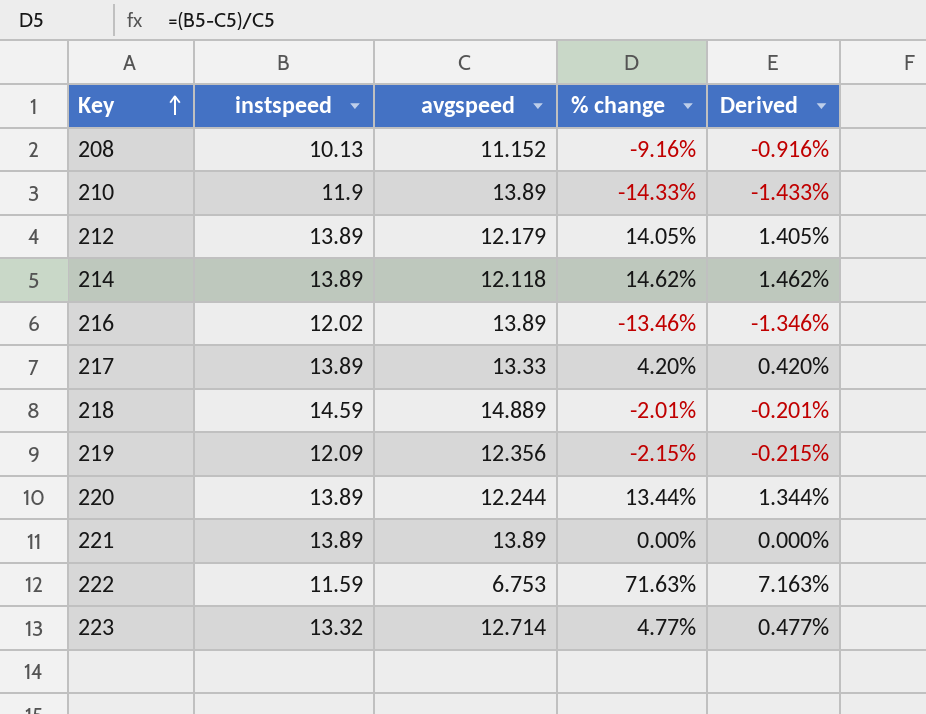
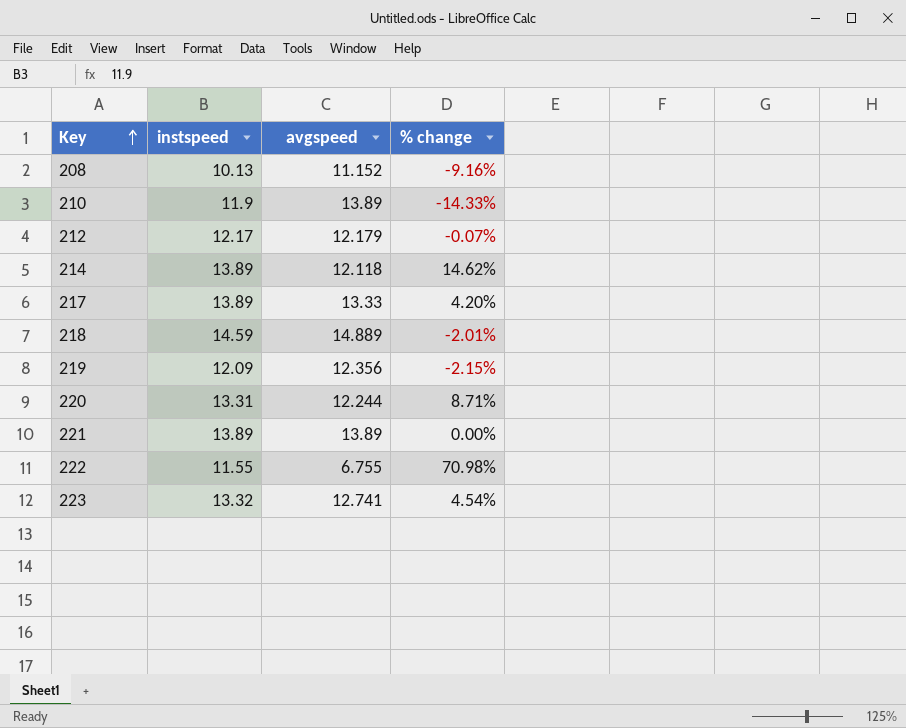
column Derived | formula: [% change] * 0.1 -> none
row 216: 12.02 | 13.89 | -13.46% | -1.346% -> none
212 | instspeed: 13.89 -> 12.17
212 | % change: 14.05% -> -0.07%
220 | instspeed: 13.89 -> 13.31
220 | % change: 13.44% -> 8.71%
222 | instspeed: 11.59 -> 11.55
222 | avgspeed: 6.753 -> 6.755
222 | % change: 71.63% -> 70.98%
223 | avgspeed: 12.714 -> 12.741
223 | % change: 4.77% -> 4.54%

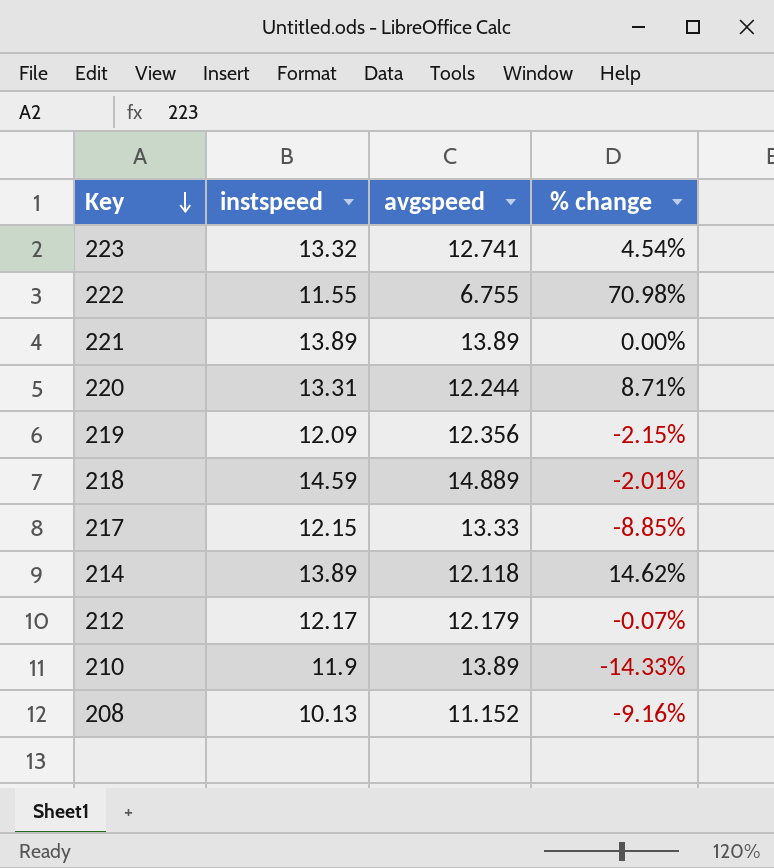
row order: Key ascending -> Key descending
217 | instspeed: 13.89 -> 12.15
217 | % change: 4.20% -> -8.85%

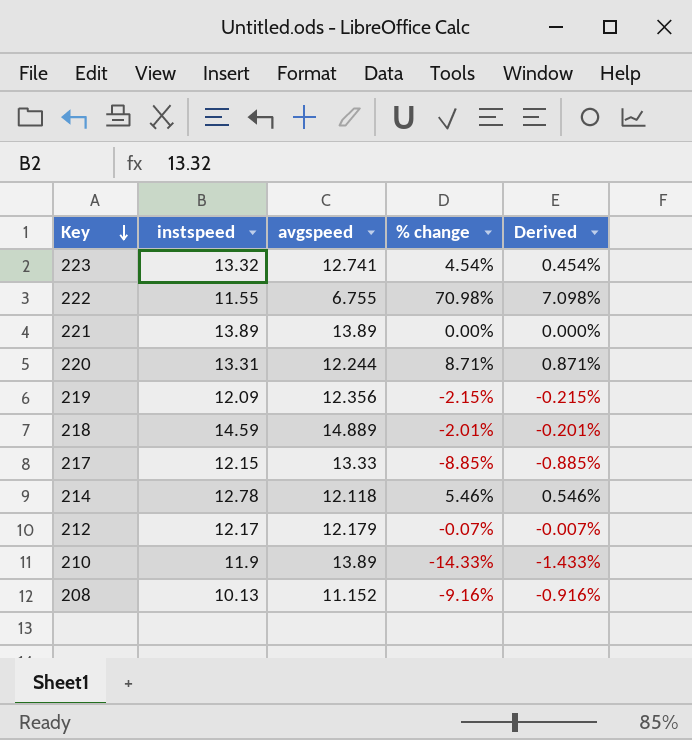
column Derived | formula: none -> [% change] * 0.1
214 | instspeed: 13.89 -> 12.78
214 | % change: 14.62% -> 5.46%

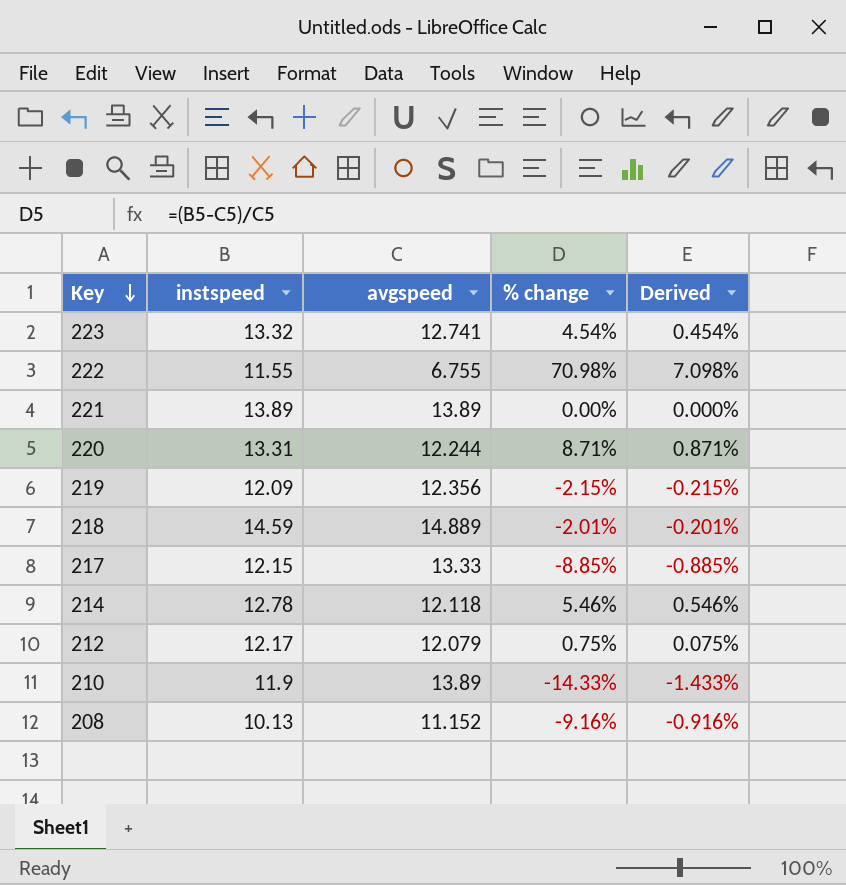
212 | avgspeed: 12.179 -> 12.079
212 | % change: -0.07% -> 0.75%
212 | Derived: -0.007% -> 0.075%

